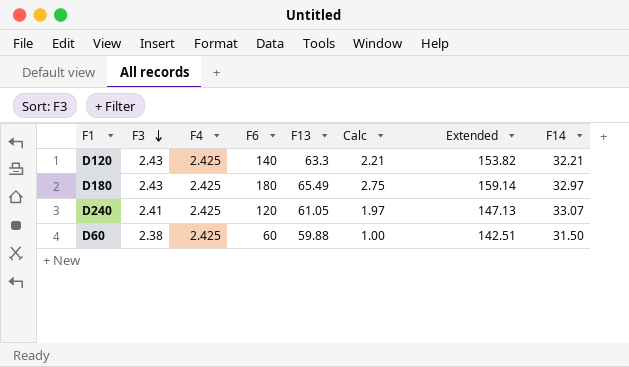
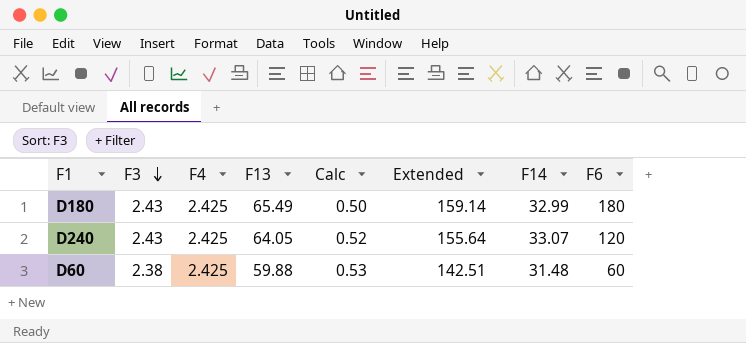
column Calc | formula: [F6] / [F13] -> [F14] / [F13]
column F6 | position: 4 -> 8
row D120: 2.43 | 2.425 | 140 | 63.3 | 2.21 | 153.82 | 32.21 -> none
D180 | F14: 32.97 -> 32.99
D240 | F3: 2.41 -> 2.43
D240 | F13: 61.05 -> 64.05
D240 | Extended: 147.13 -> 155.64
D60 | F14: 31.50 -> 31.48

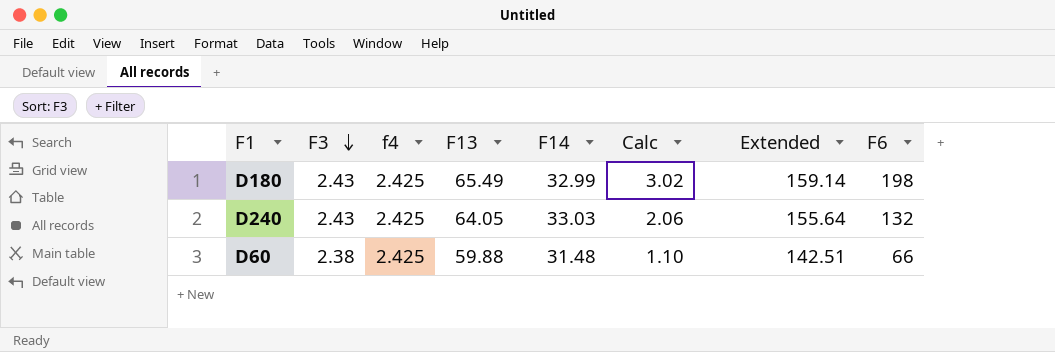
column name: F4 -> f4
column F14 | position: 7 -> 5
column Calc | formula: [F14] / [F13] -> [F6] / [F13]
D180 | F6: 180 -> 198
D240 | F14: 33.07 -> 33.03
D240 | F6: 120 -> 132
D60 | F6: 60 -> 66

